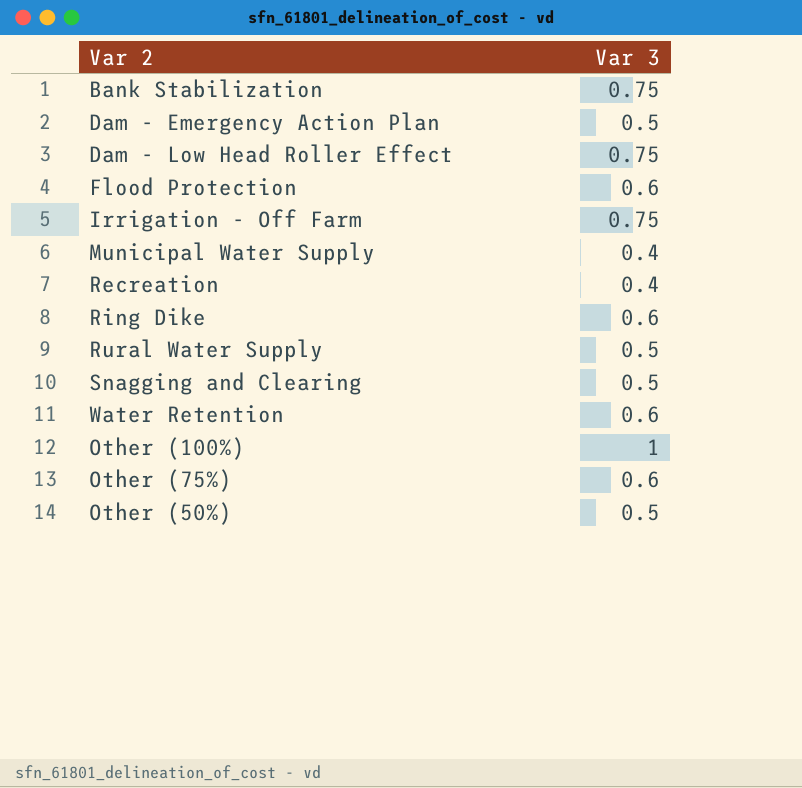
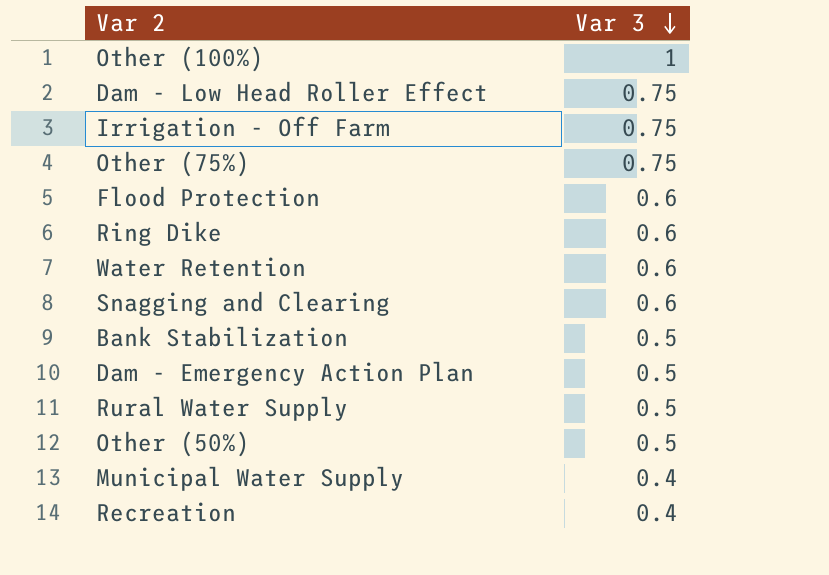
row order: none -> Var 3 descending
Other (75%) | Var 3: 0.6 -> 0.75
Snagging and Clearing | Var 3: 0.5 -> 0.6
Bank Stabilization | Var 3: 0.75 -> 0.5

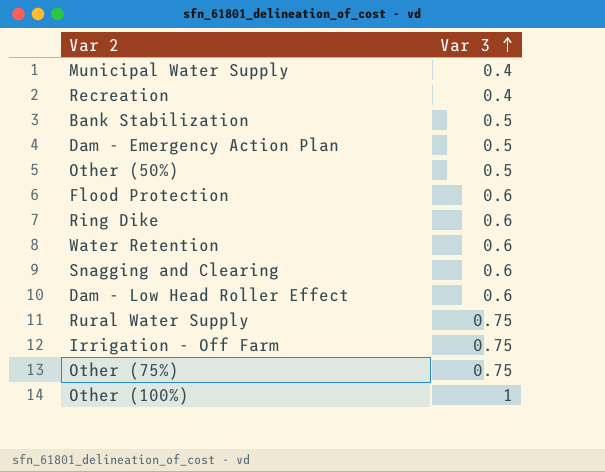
row order: Var 3 descending -> Var 3 ascending
Dam - Low Head Roller Effect | Var 3: 0.75 -> 0.6
Rural Water Supply | Var 3: 0.5 -> 0.75

